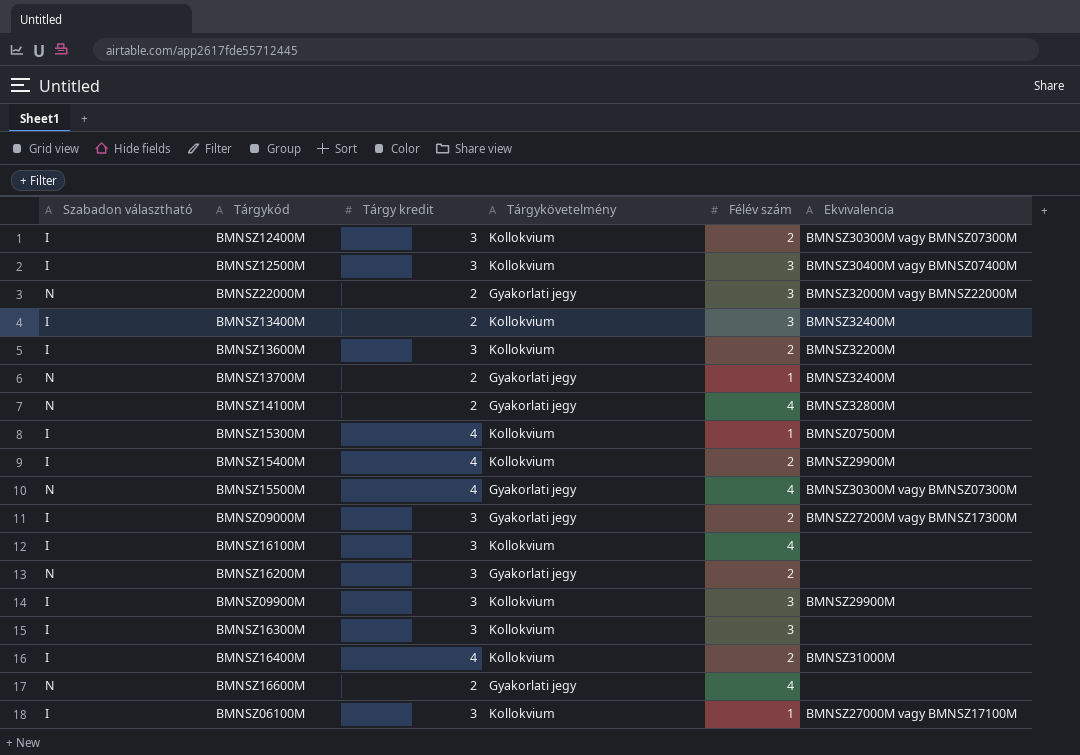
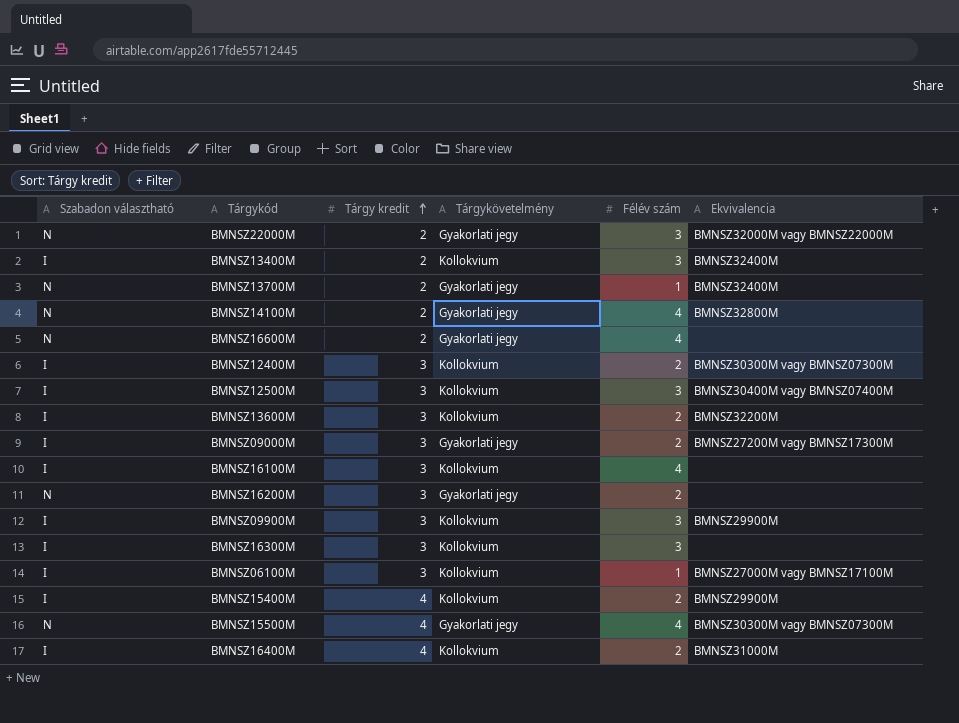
row order: none -> Tárgy kredit ascending
row BMNSZ15300M: I | 4 | Kollokvium | 1 | BMNSZ07500M -> none

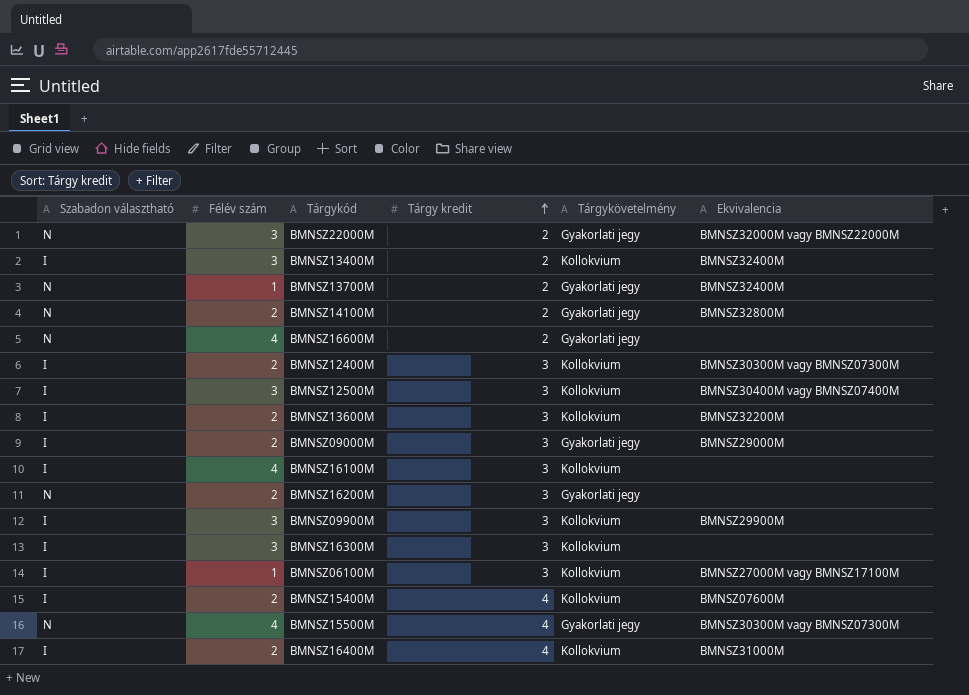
column Félév szám | position: 5 -> 2
BMNSZ14100M | Félév szám: 4 -> 2
BMNSZ09000M | Ekvivalencia: BMNSZ27200M vagy BMNSZ17300M -> BMNSZ29000M
BMNSZ15400M | Ekvivalencia: BMNSZ29900M -> BMNSZ07600M

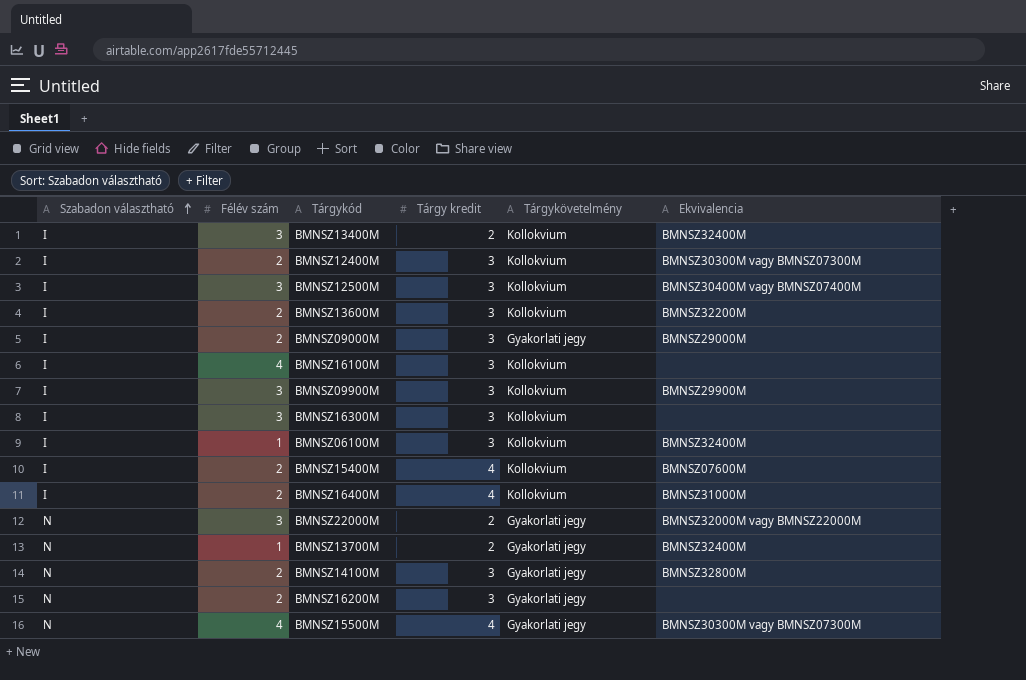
row order: Tárgy kredit ascending -> Szabadon választható ascending
row BMNSZ16600M: N | 4 | 2 | Gyakorlati jegy | none -> none
BMNSZ06100M | Ekvivalencia: BMNSZ27000M vagy BMNSZ17100M -> BMNSZ32400M
BMNSZ14100M | Tárgy kredit: 2 -> 3

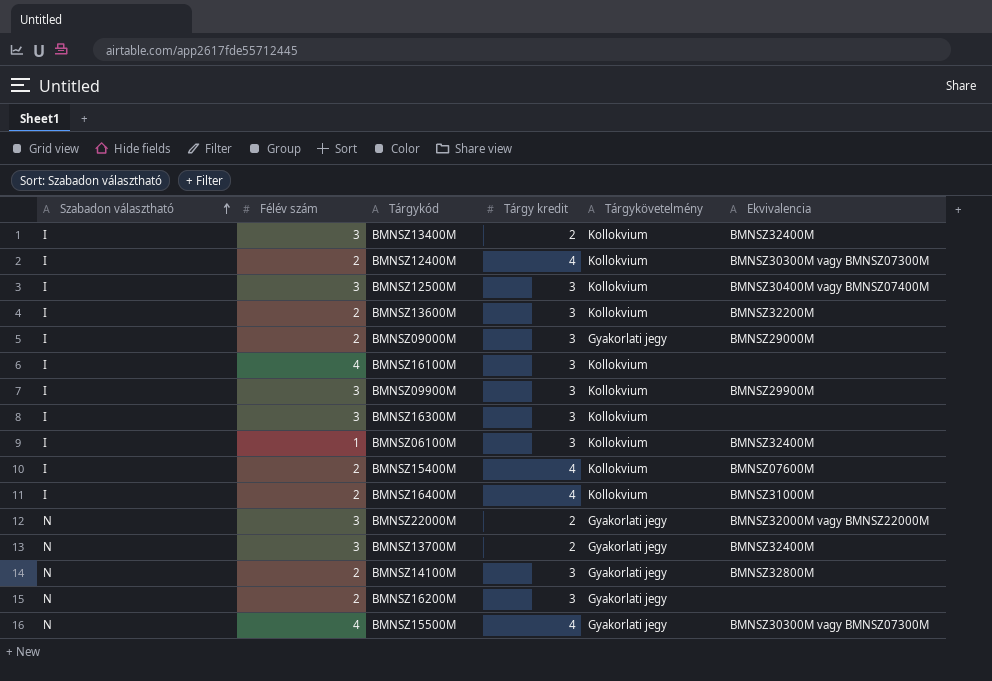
BMNSZ12400M | Tárgy kredit: 3 -> 4
BMNSZ13700M | Félév szám: 1 -> 3

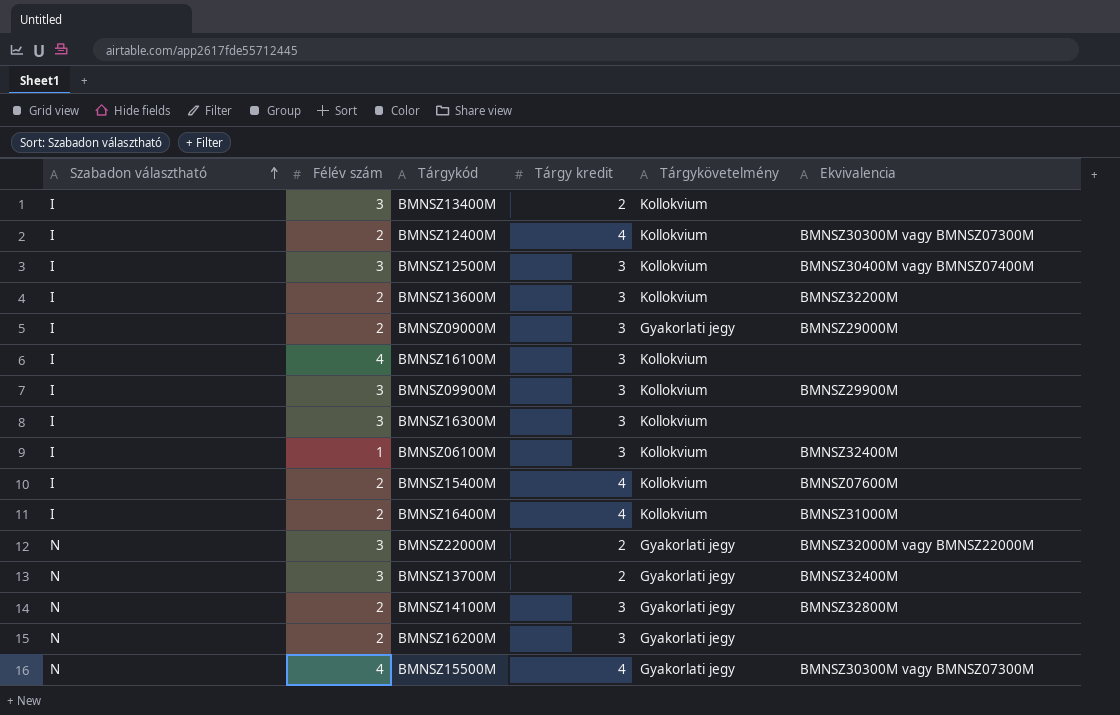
BMNSZ13400M | Ekvivalencia: BMNSZ32400M -> none

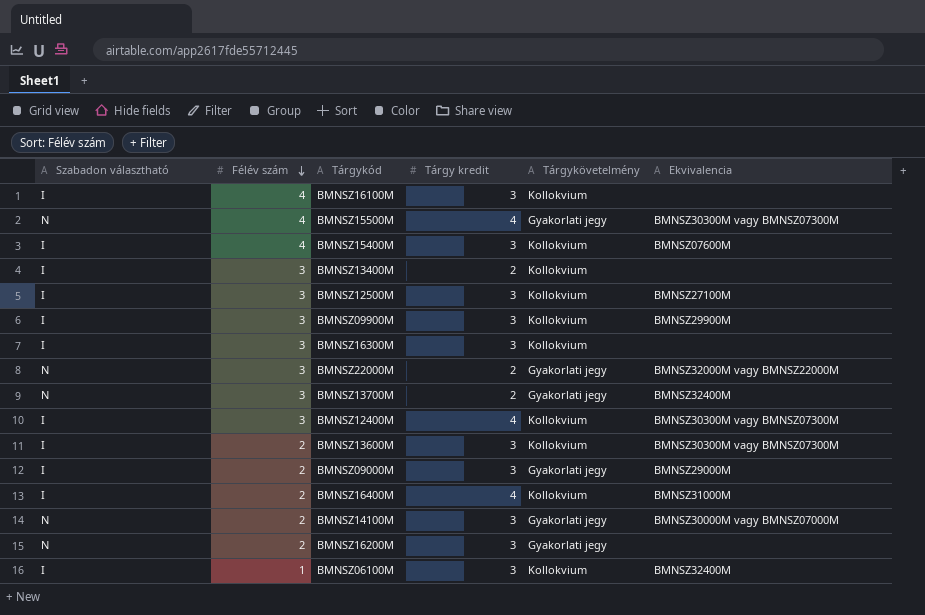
row order: Szabadon választható ascending -> Félév szám descending
BMNSZ15400M | Félév szám: 2 -> 4
BMNSZ15400M | Tárgy kredit: 4 -> 3
BMNSZ12500M | Ekvivalencia: BMNSZ30400M vagy BMNSZ07400M -> BMNSZ27100M
BMNSZ12400M | Félév szám: 2 -> 3
BMNSZ13600M | Ekvivalencia: BMNSZ32200M -> BMNSZ30300M vagy BMNSZ07300M
BMNSZ14100M | Ekvivalencia: BMNSZ32800M -> BMNSZ30000M vagy BMNSZ07000M

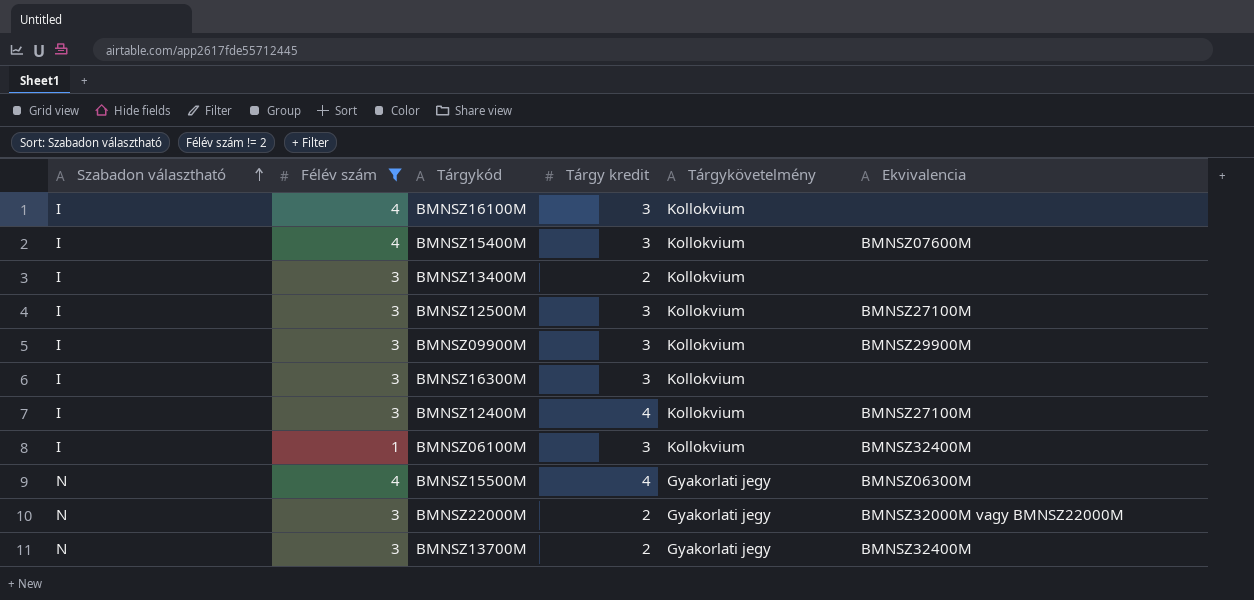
filter: none -> Félév szám != 2
row order: Félév szám descending -> Szabadon választható ascending
BMNSZ12400M | Ekvivalencia: BMNSZ30300M vagy BMNSZ07300M -> BMNSZ27100M
BMNSZ15500M | Ekvivalencia: BMNSZ30300M vagy BMNSZ07300M -> BMNSZ06300M

